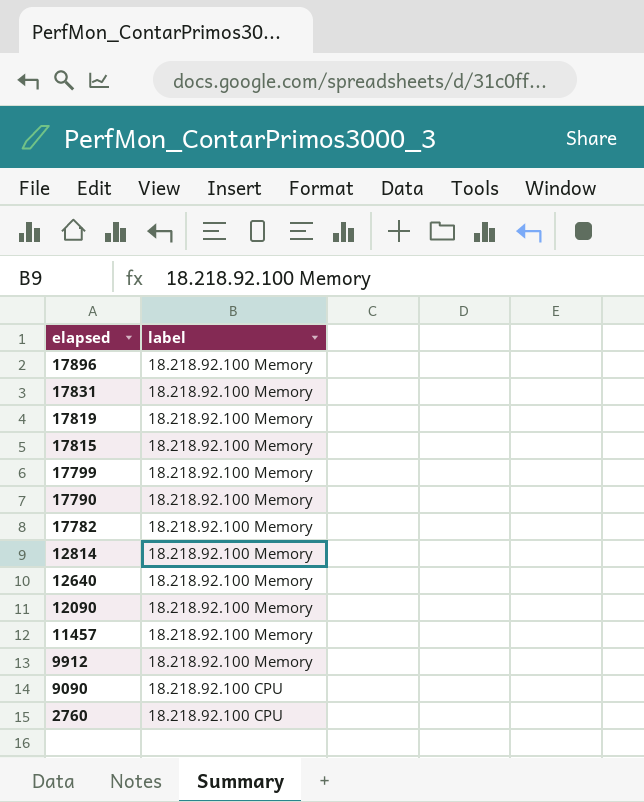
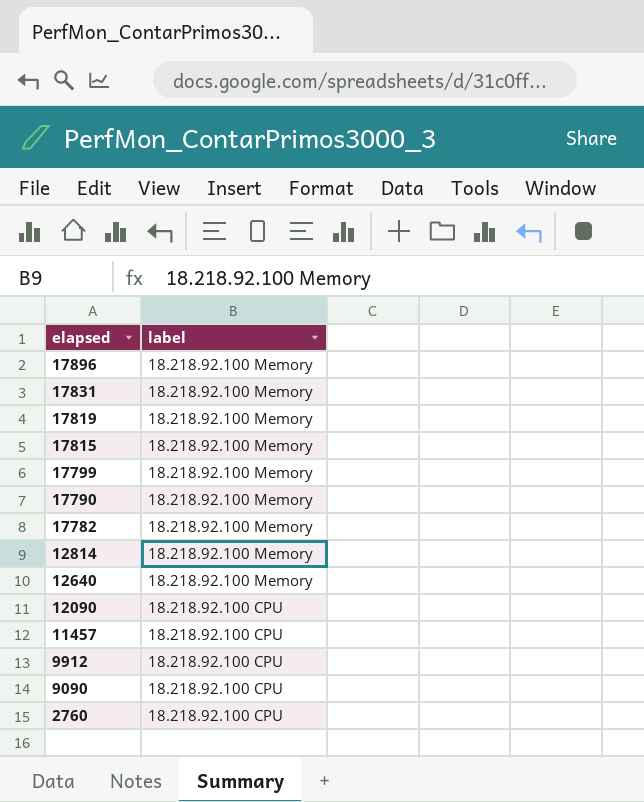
12090 | label: 18.218.92.100 Memory -> 18.218.92.100 CPU
11457 | label: 18.218.92.100 Memory -> 18.218.92.100 CPU
9912 | label: 18.218.92.100 Memory -> 18.218.92.100 CPU

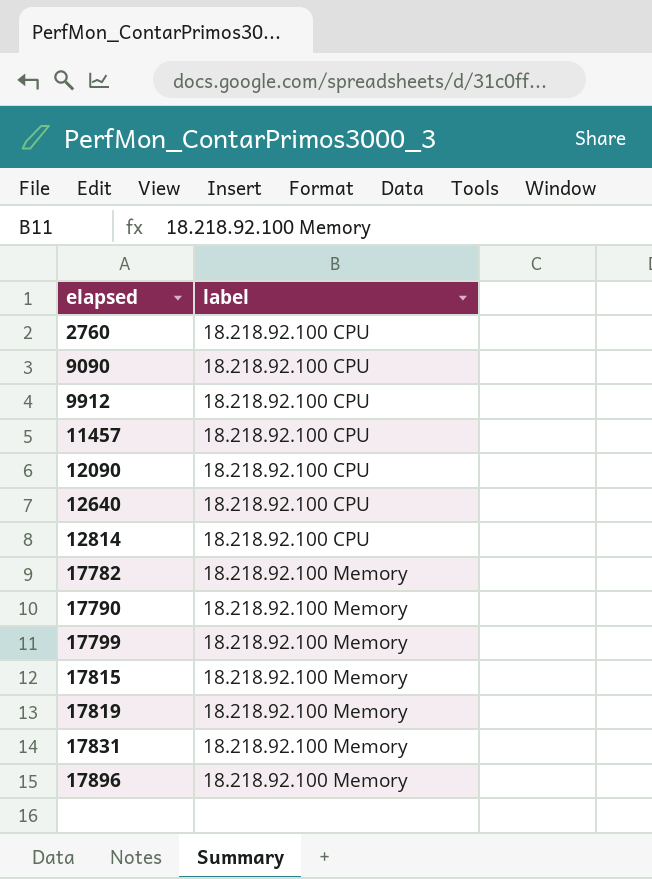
row order: elapsed descending -> elapsed ascending
12640 | label: 18.218.92.100 Memory -> 18.218.92.100 CPU
12814 | label: 18.218.92.100 Memory -> 18.218.92.100 CPU

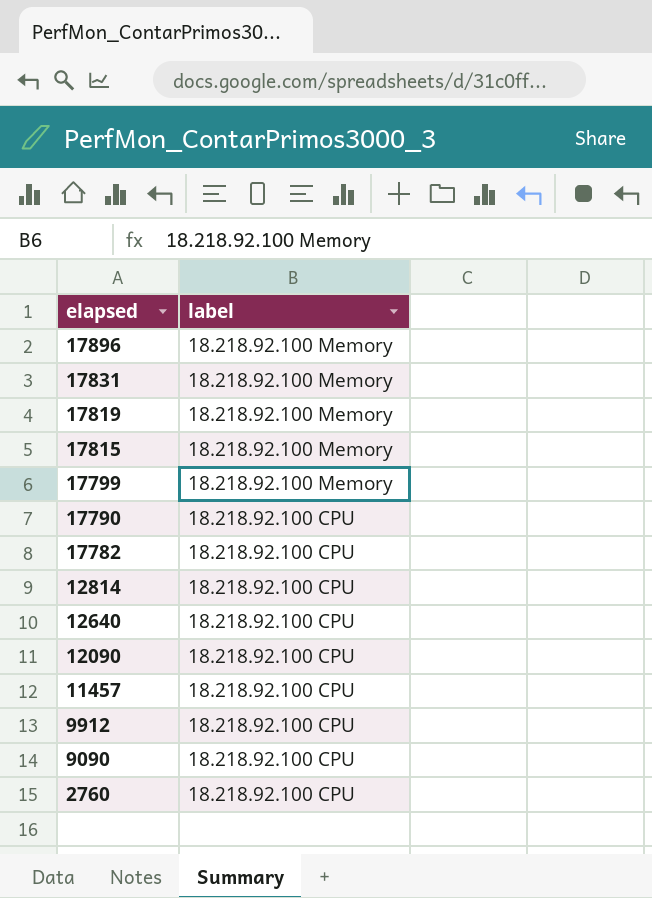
row order: elapsed ascending -> elapsed descending
17790 | label: 18.218.92.100 Memory -> 18.218.92.100 CPU
17782 | label: 18.218.92.100 Memory -> 18.218.92.100 CPU

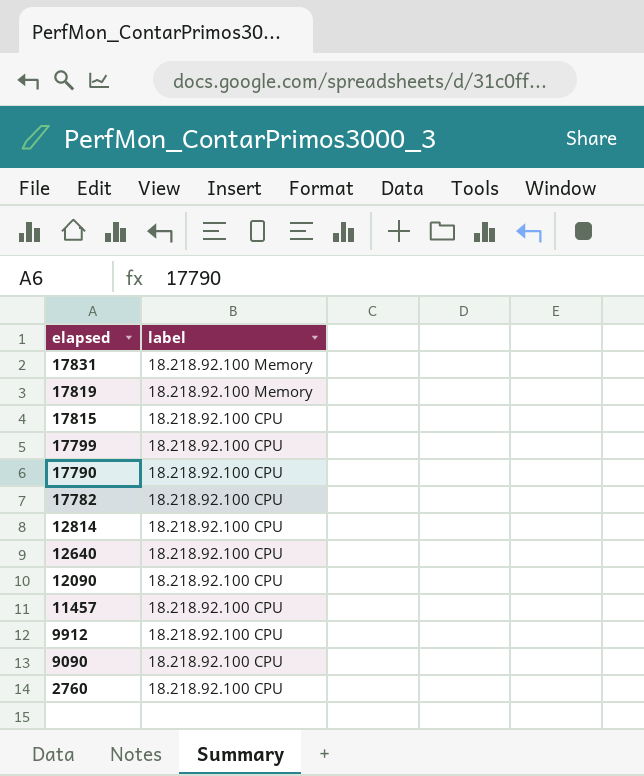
row 17896: 18.218.92.100 Memory -> none
17815 | label: 18.218.92.100 Memory -> 18.218.92.100 CPU
17799 | label: 18.218.92.100 Memory -> 18.218.92.100 CPU

